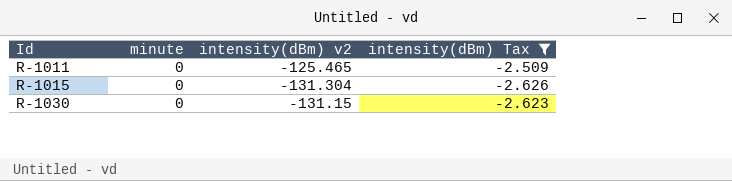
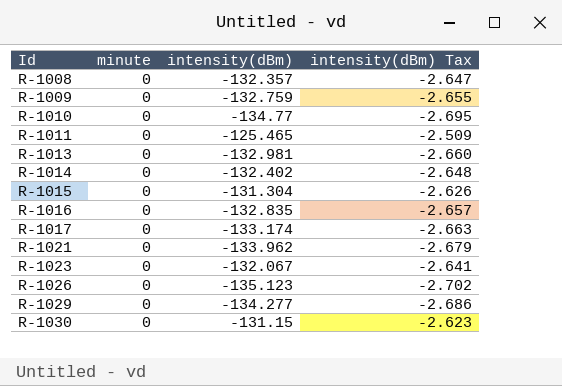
filter: intensity(dBm) Tax >= -2.626 -> none
column name: intensity(dBm) v2 -> intensity(dBm)

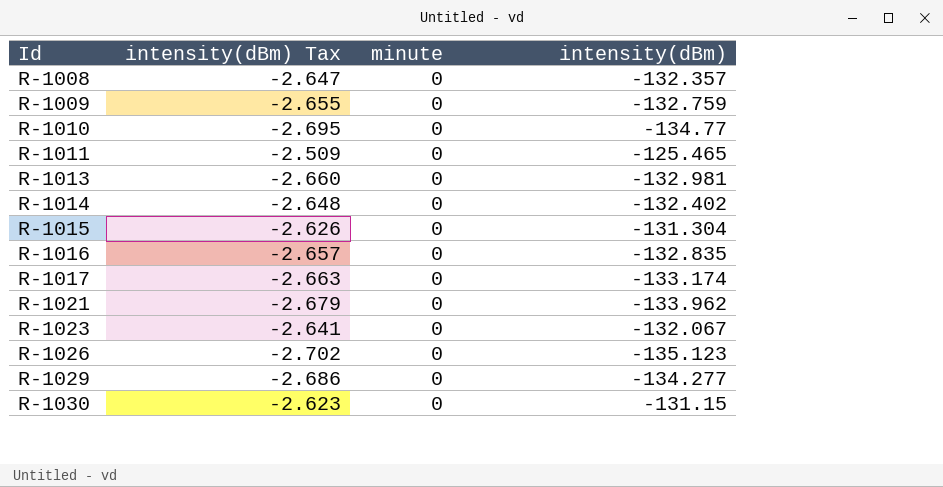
column intensity(dBm) Tax | position: 4 -> 2

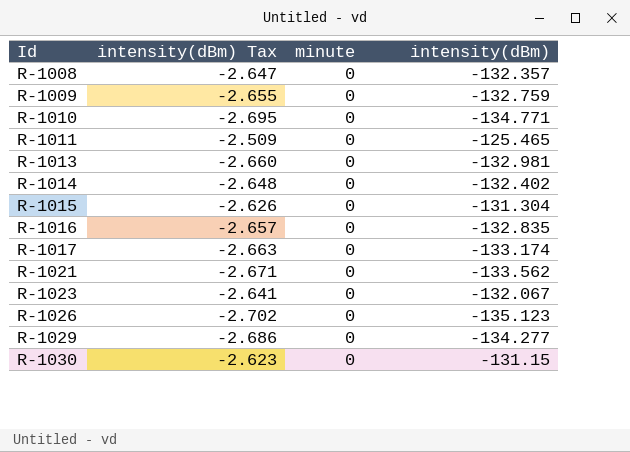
R-1010 | intensity(dBm): -134.77 -> -134.771
R-1021 | intensity(dBm) Tax: -2.679 -> -2.671
R-1021 | intensity(dBm): -133.962 -> -133.562

